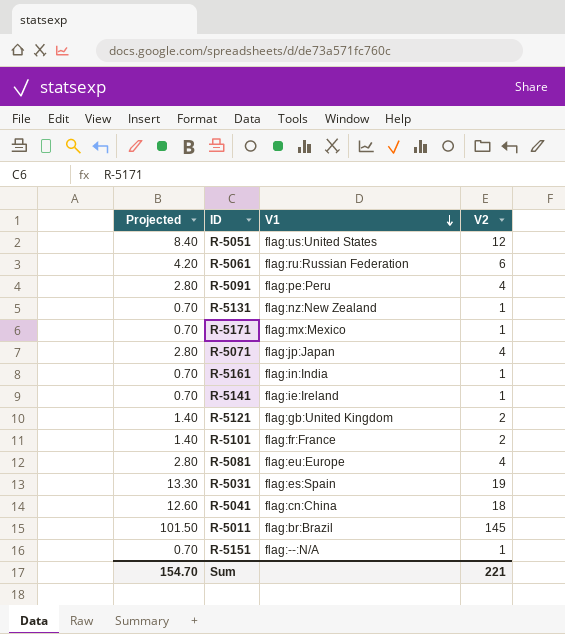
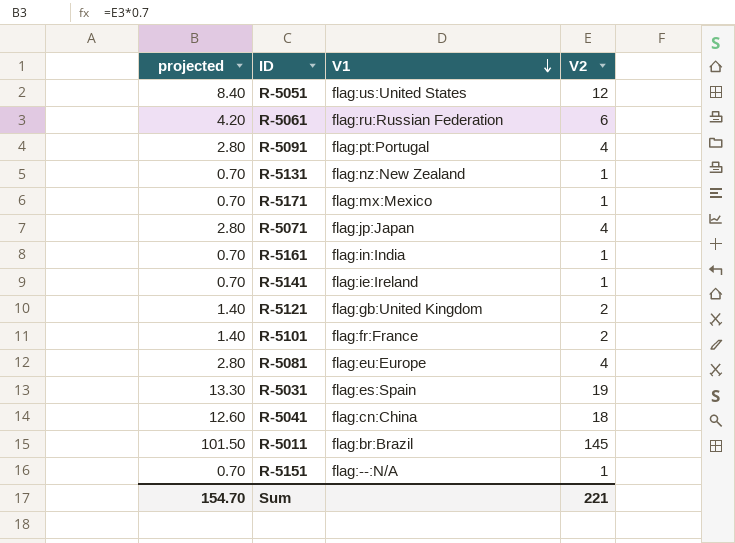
column name: Projected -> projected
R-5091 | V1: flag:pe:Peru -> flag:pt:Portugal

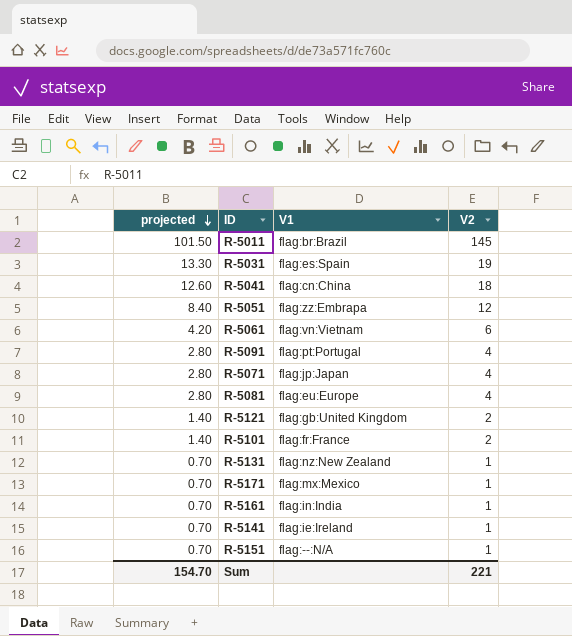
row order: V1 descending -> projected descending
R-5051 | V1: flag:us:United States -> flag:zz:Embrapa
R-5061 | V1: flag:ru:Russian Federation -> flag:vn:Vietnam

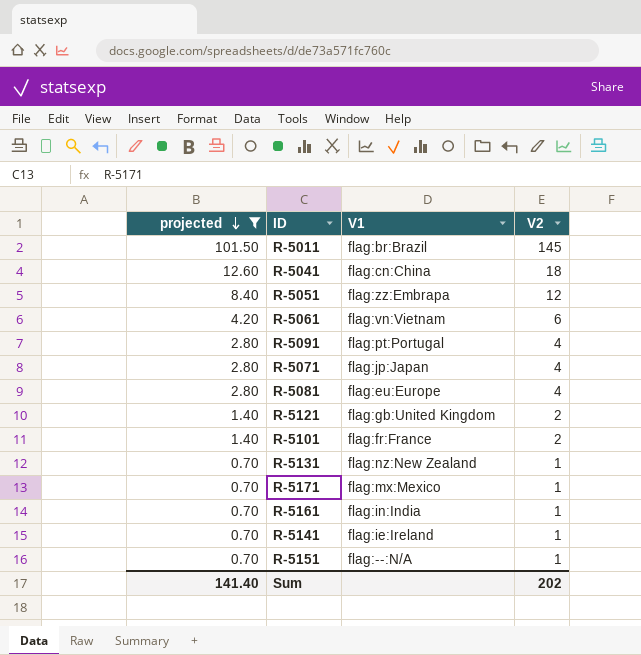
filter: none -> projected != 13.30
Sum | projected: 154.70 -> 141.40
Sum | V2: 221 -> 202

